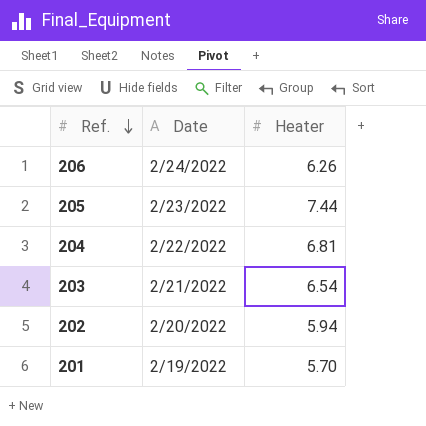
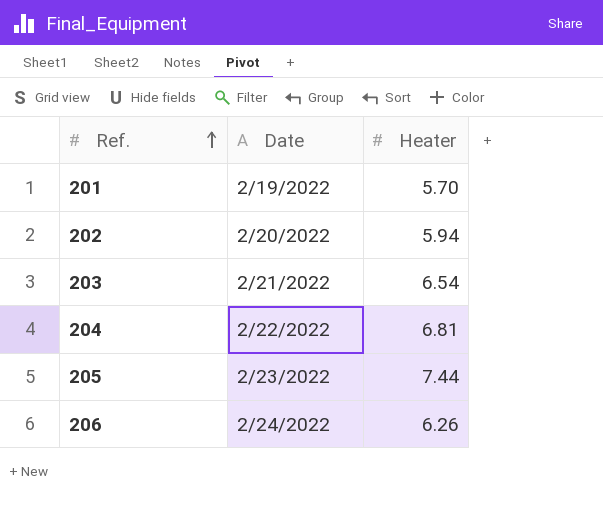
row order: Ref. descending -> Ref. ascending

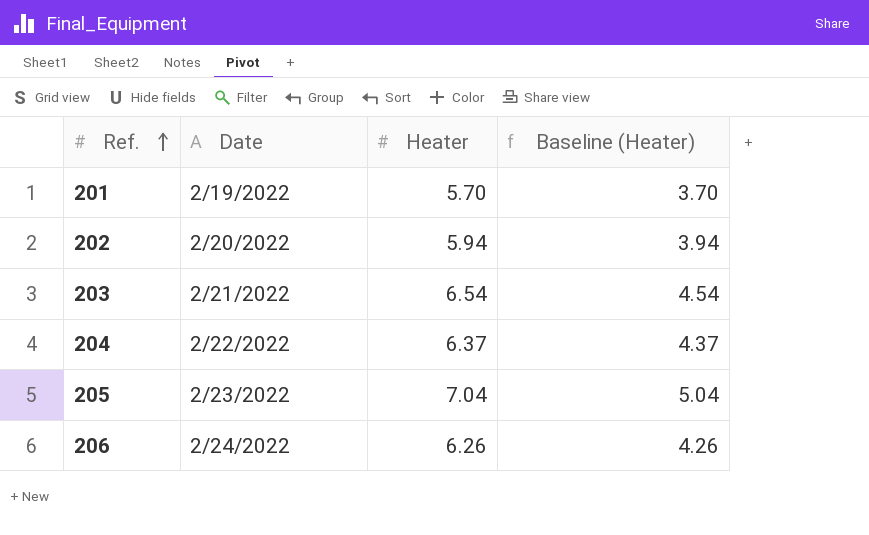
column Baseline (Heater) | formula: none -> [Heater] - 2
204 | Heater: 6.81 -> 6.37
205 | Heater: 7.44 -> 7.04

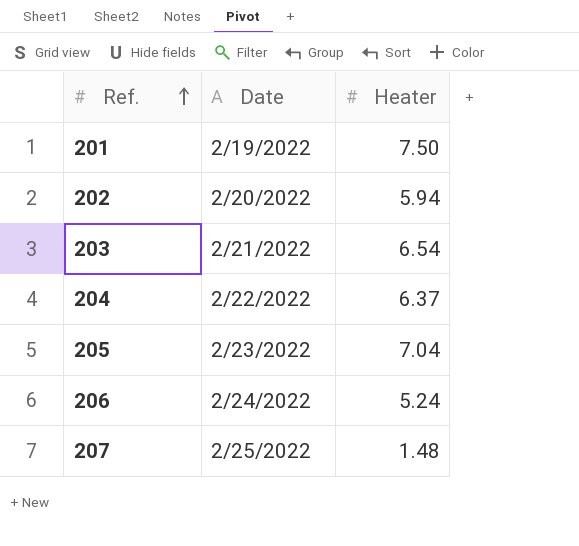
column Baseline (Heater) | formula: [Heater] - 2 -> none
201 | Heater: 5.70 -> 7.50
206 | Heater: 6.26 -> 5.24
row 207: none -> 2/25/2022 | 1.48

